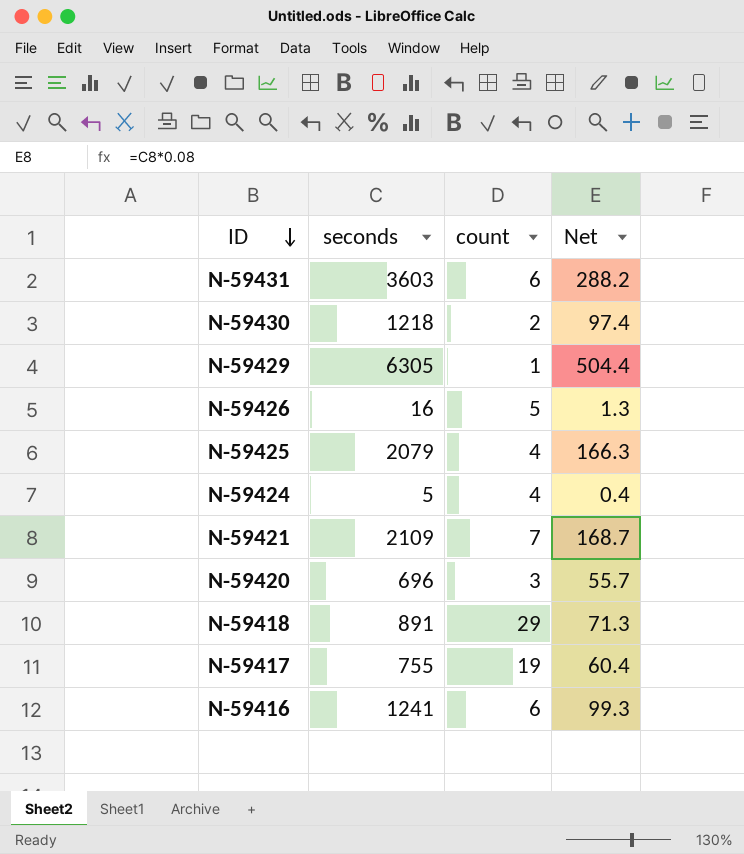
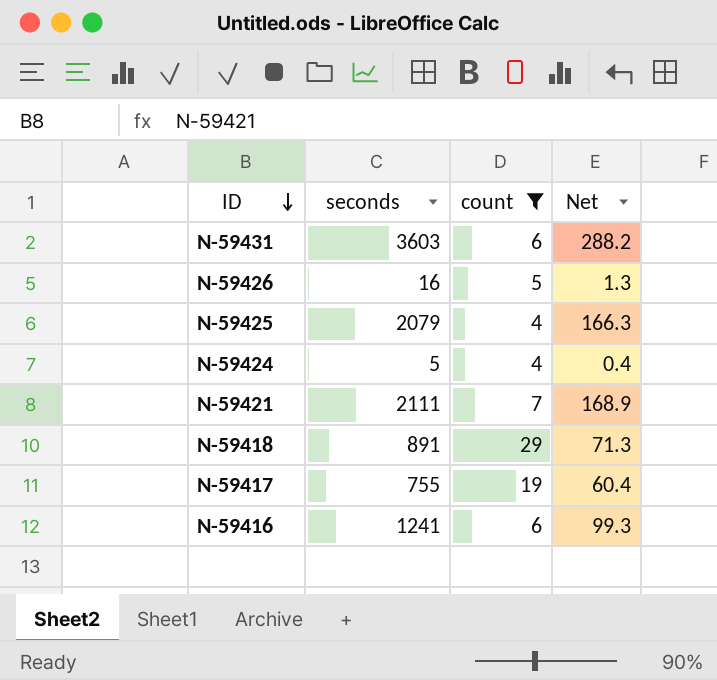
filter: none -> count >= 4
N-59421 | seconds: 2109 -> 2111
N-59421 | Net: 168.7 -> 168.9

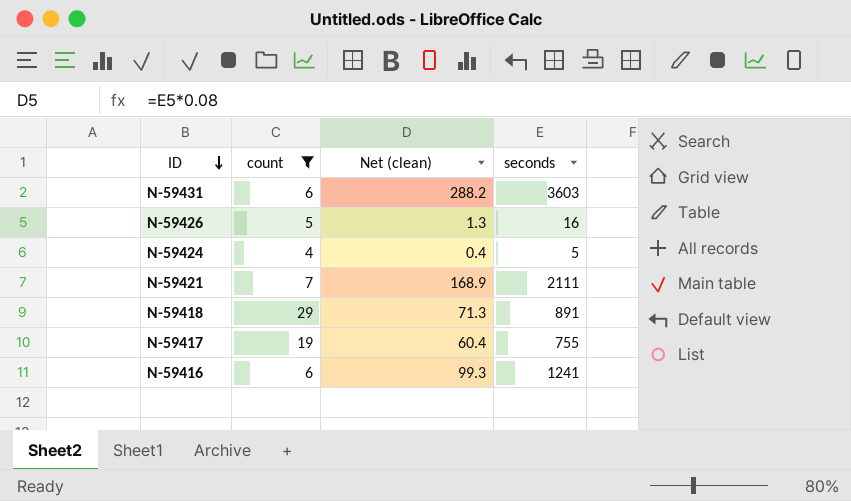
column name: Net -> Net (clean)
column seconds | position: 2 -> 4
row N-59425: 2079 | 4 | 166.3 -> none

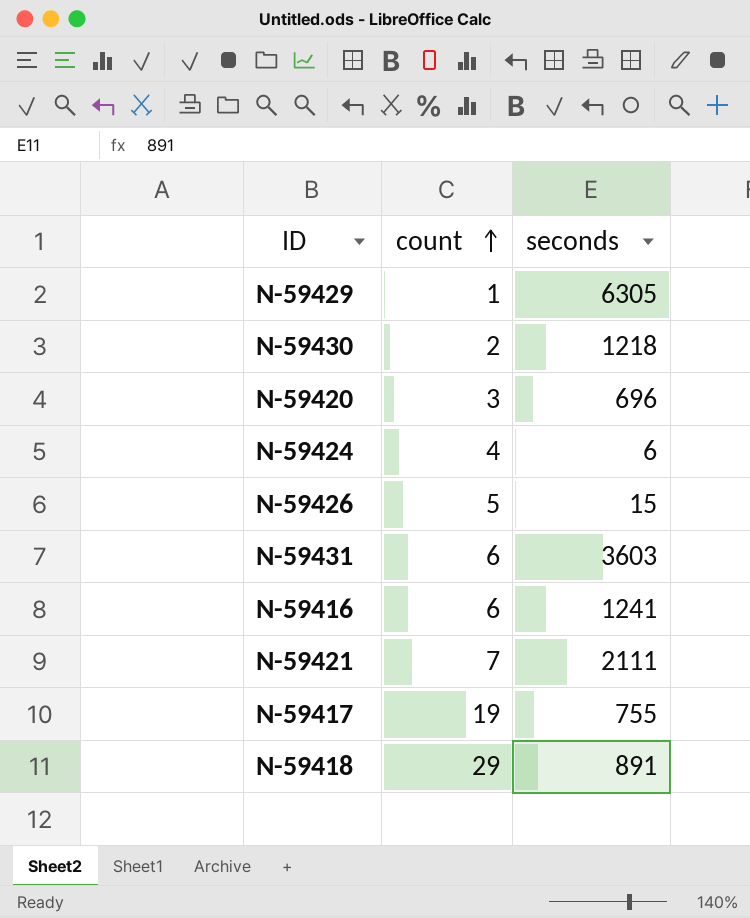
filter: count >= 4 -> none
row order: ID descending -> count ascending
column Net (clean) | formula: [seconds] * 0.08 -> none
N-59424 | seconds: 5 -> 6
N-59426 | seconds: 16 -> 15

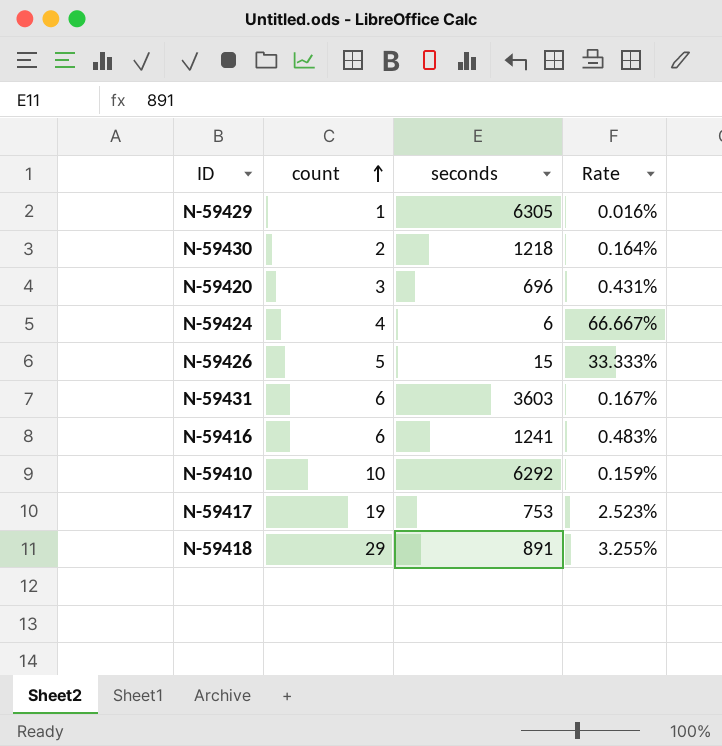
column Rate | formula: none -> [count] / [seconds]
row N-59421: 7 | 2111 -> none
row N-59410: none -> 10 | 6292 | 0.159%
N-59417 | seconds: 755 -> 753

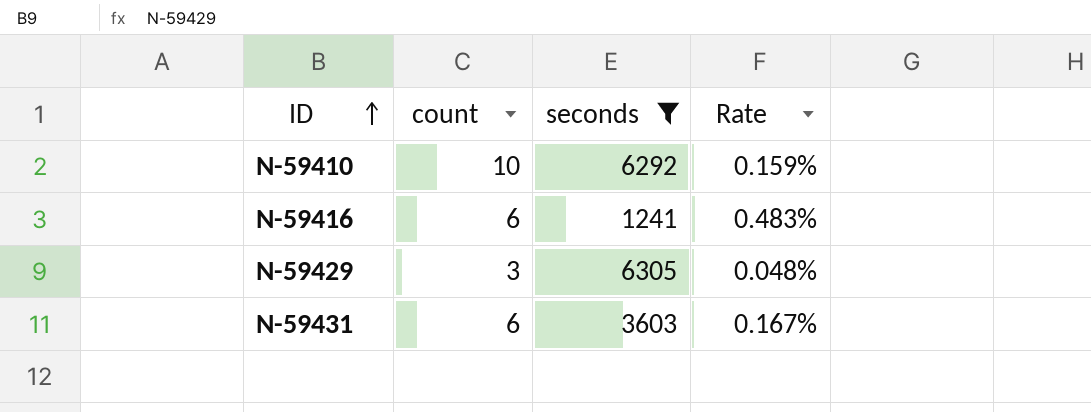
filter: none -> seconds >= 1241
row order: count ascending -> ID ascending
N-59429 | count: 1 -> 3
N-59429 | Rate: 0.016% -> 0.048%

